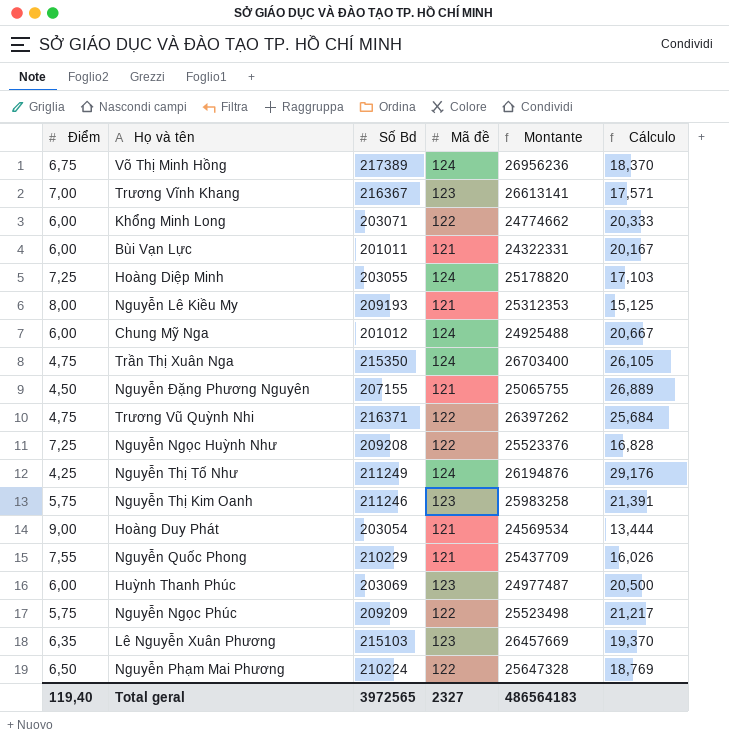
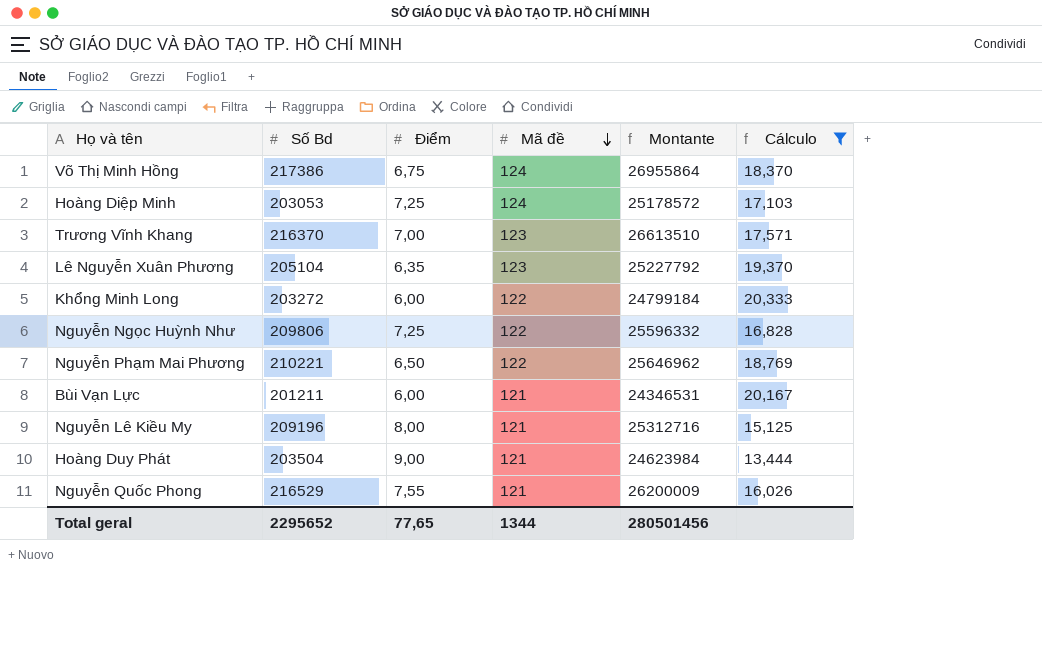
filter: none -> Cálculo <= 20,333
row order: none -> Mã đề descending
column Điểm | position: 1 -> 3
Võ Thị Minh Hồng | Số Bd: 217389 -> 217386
Võ Thị Minh Hồng | Montante: 26956236 -> 26955864
Hoàng Diệp Minh | Số Bd: 203055 -> 203053
Hoàng Diệp Minh | Montante: 25178820 -> 25178572
Trương Vĩnh Khang | Số Bd: 216367 -> 216370
Trương Vĩnh Khang | Montante: 26613141 -> 26613510
Lê Nguyễn Xuân Phương | Số Bd: 215103 -> 205104
Lê Nguyễn Xuân Phương | Montante: 26457669 -> 25227792
Khổng Minh Long | Số Bd: 203071 -> 203272
Khổng Minh Long | Montante: 24774662 -> 24799184
Nguyễn Ngọc Huỳnh Như | Số Bd: 209208 -> 209806
Nguyễn Ngọc Huỳnh Như | Montante: 25523376 -> 25596332
Nguyễn Phạm Mai Phương | Số Bd: 210224 -> 210221
Nguyễn Phạm Mai Phương | Montante: 25647328 -> 25646962
Bùi Vạn Lực | Số Bd: 201011 -> 201211
Bùi Vạn Lực | Montante: 24322331 -> 24346531
Nguyễn Lê Kiều My | Số Bd: 209193 -> 209196
Nguyễn Lê Kiều My | Montante: 25312353 -> 25312716
Hoàng Duy Phát | Số Bd: 203054 -> 203504
Hoàng Duy Phát | Montante: 24569534 -> 24623984
Nguyễn Quốc Phong | Số Bd: 210229 -> 216529
Nguyễn Quốc Phong | Montante: 25437709 -> 26200009
Total geral | Số Bd: 3972565 -> 2295652
Total geral | Điểm: 119,40 -> 77,65
Total geral | Mã đề: 2327 -> 1344
Total geral | Montante: 486564183 -> 280501456

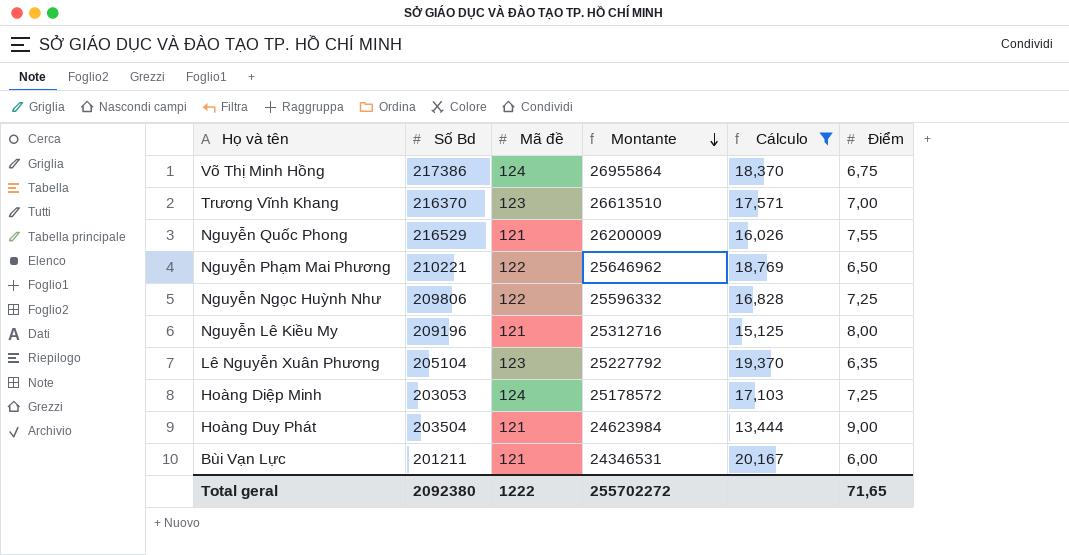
row order: Mã đề descending -> Montante descending
column Điểm | position: 3 -> 6
row Khổng Minh Long: 203272 | 6,00 | 122 | 24799184 | 20,333 -> none
Total geral | Số Bd: 2295652 -> 2092380
Total geral | Mã đề: 1344 -> 1222
Total geral | Montante: 280501456 -> 255702272
Total geral | Điểm: 77,65 -> 71,65

